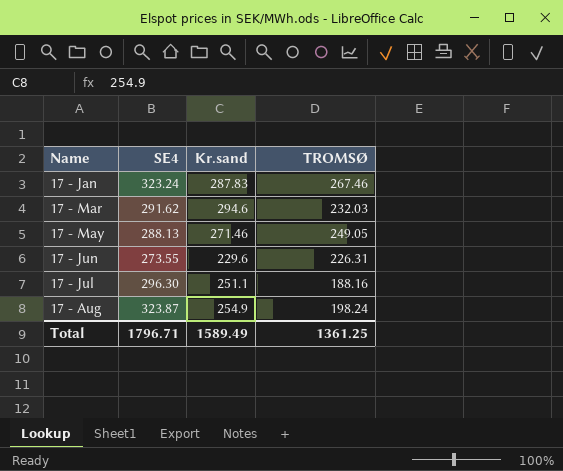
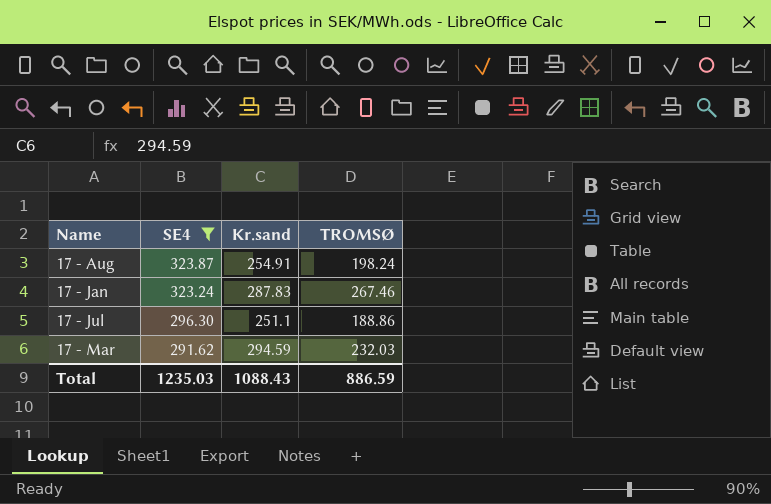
filter: none -> SE4 >= 291.62
row order: Name ascending -> SE4 descending
17 - Aug | Kr.sand: 254.9 -> 254.91
17 - Jul | TROMSØ: 188.16 -> 188.86
17 - Mar | Kr.sand: 294.6 -> 294.59
Total | SE4: 1796.71 -> 1235.03
Total | Kr.sand: 1589.49 -> 1088.43
Total | TROMSØ: 1361.25 -> 886.59

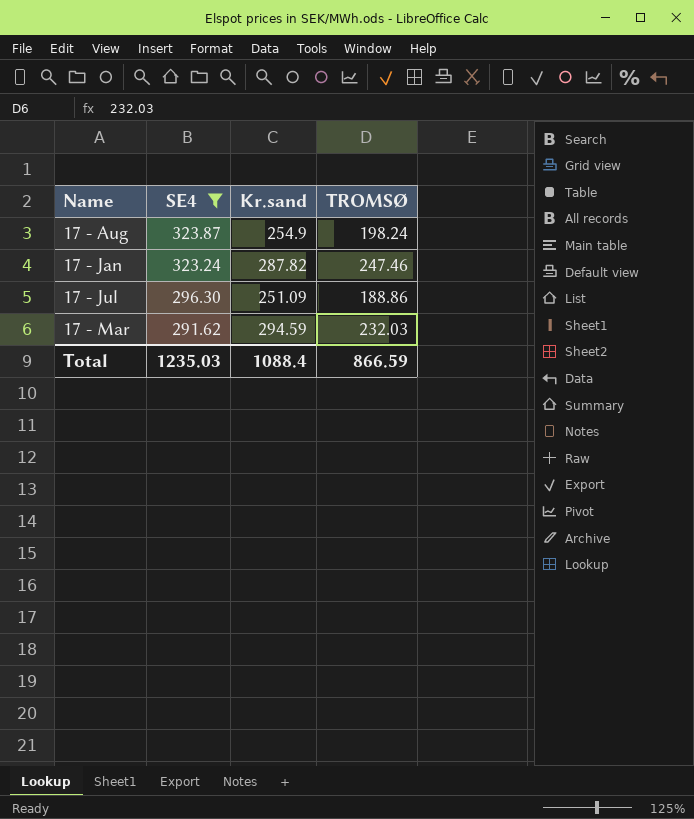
17 - Aug | Kr.sand: 254.91 -> 254.9
17 - Jan | Kr.sand: 287.83 -> 287.82
17 - Jan | TROMSØ: 267.46 -> 247.46
17 - Jul | Kr.sand: 251.1 -> 251.09
Total | Kr.sand: 1088.43 -> 1088.4
Total | TROMSØ: 886.59 -> 866.59

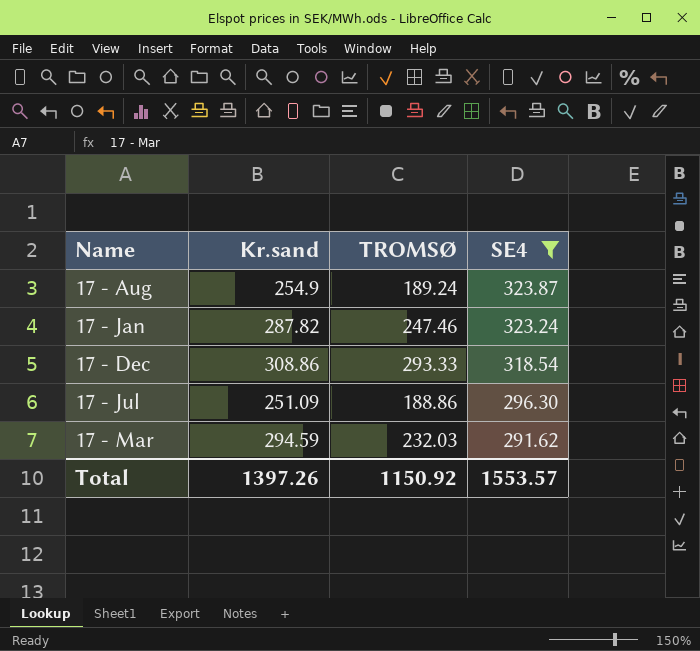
column SE4 | position: 2 -> 4
17 - Aug | TROMSØ: 198.24 -> 189.24
row 17 - Dec: none -> 308.86 | 293.33 | 318.54
Total | Kr.sand: 1088.4 -> 1397.26
Total | TROMSØ: 866.59 -> 1150.92
Total | SE4: 1235.03 -> 1553.57

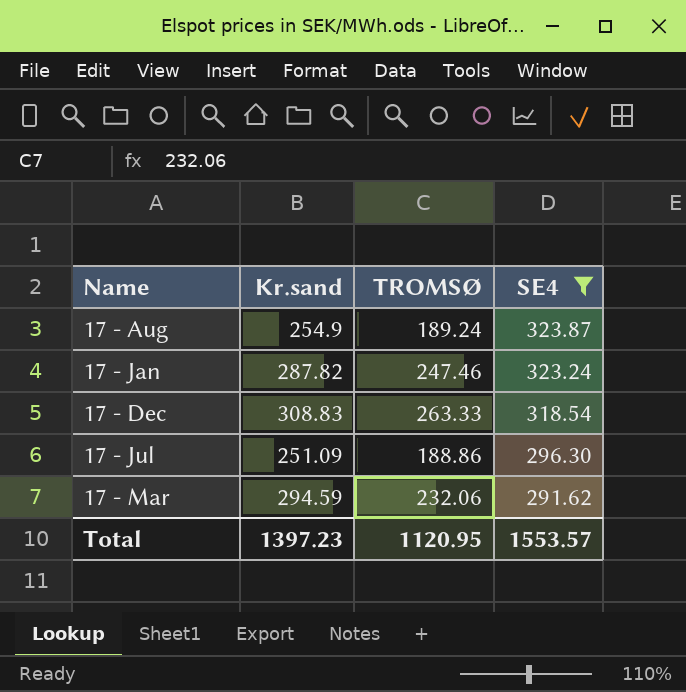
17 - Dec | Kr.sand: 308.86 -> 308.83
17 - Dec | TROMSØ: 293.33 -> 263.33
17 - Mar | TROMSØ: 232.03 -> 232.06
Total | Kr.sand: 1397.26 -> 1397.23
Total | TROMSØ: 1150.92 -> 1120.95

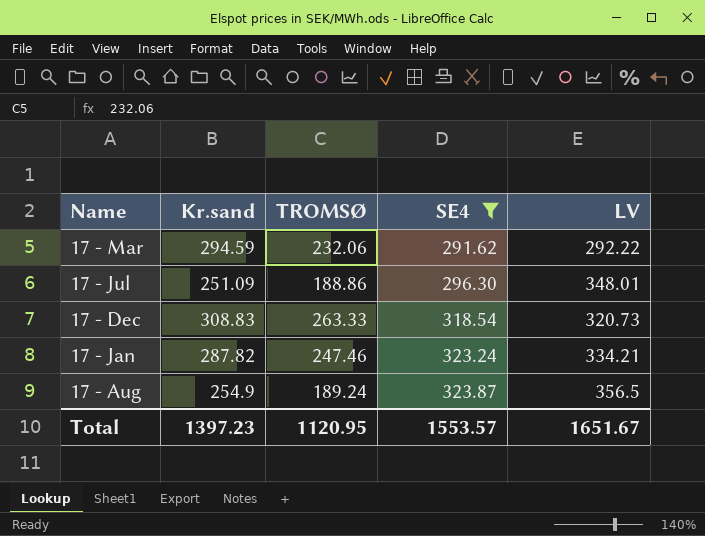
row order: SE4 descending -> SE4 ascending
column LV | position: none -> 5

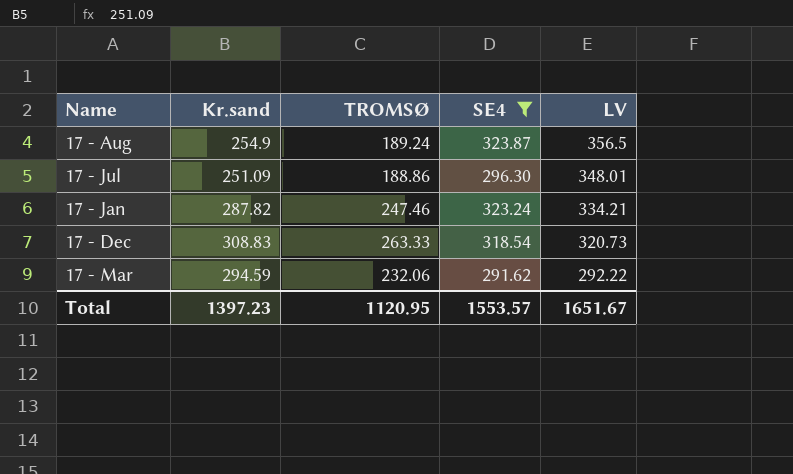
row order: SE4 ascending -> LV descending

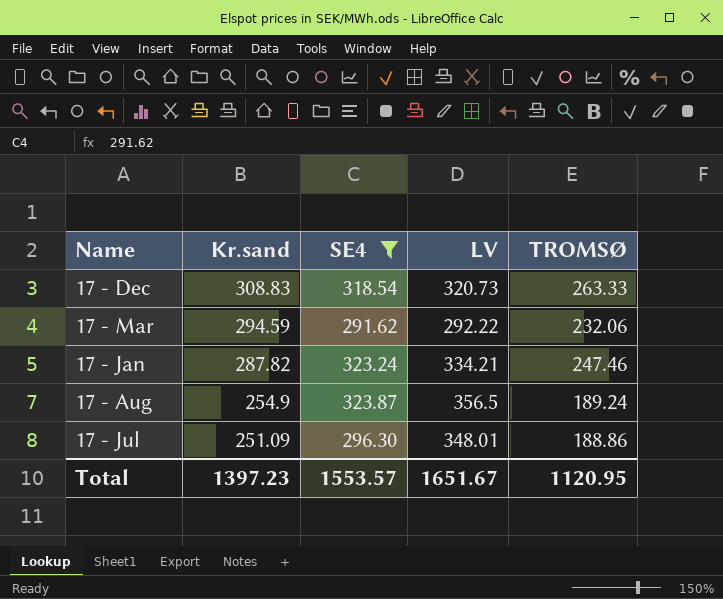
row order: LV descending -> Kr.sand descending
column TROMSØ | position: 3 -> 5

